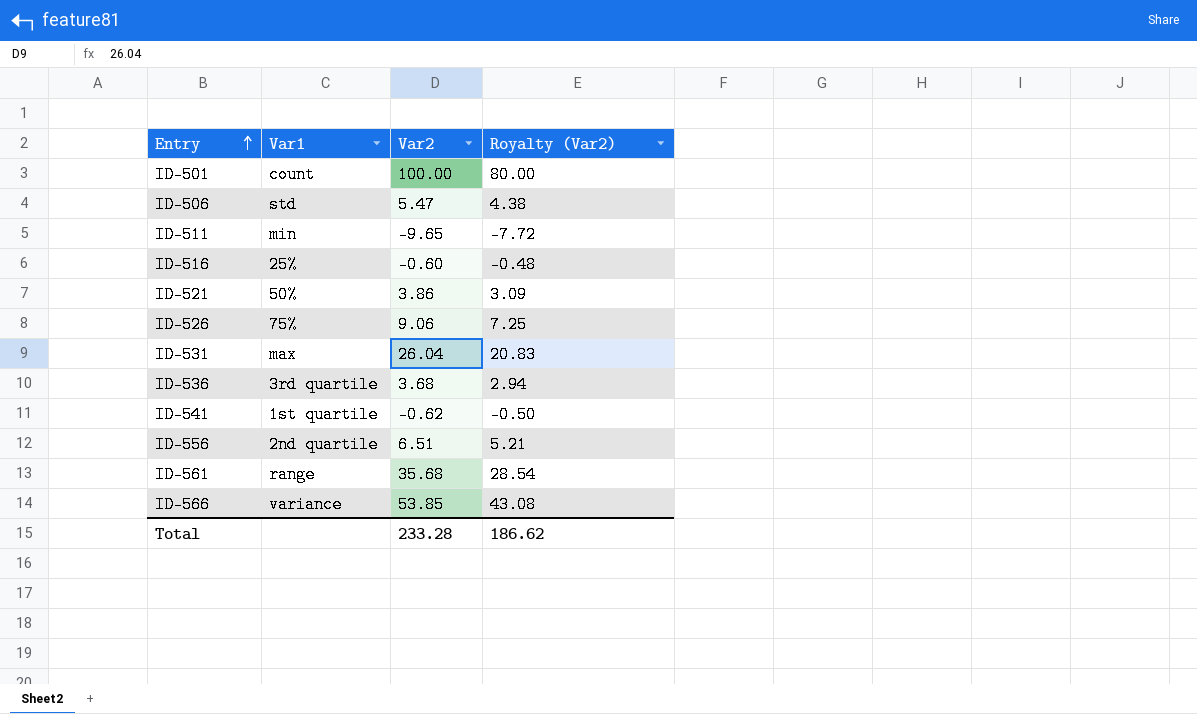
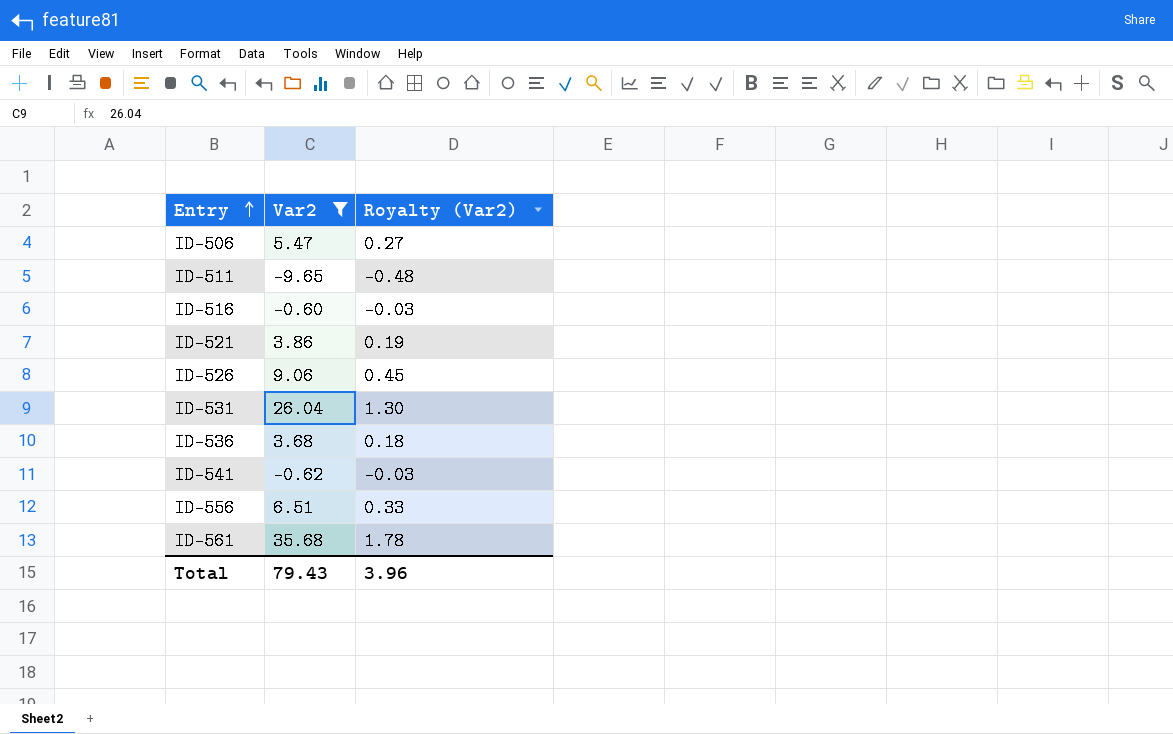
filter: none -> Var2 <= 35.68
column Var1 | position: 2 -> none
column Royalty (Var2) | formula: [Var2] * 0.8 -> [Var2] * 0.05
Total | Var2: 233.28 -> 79.43
Total | Royalty (Var2): 186.62 -> 3.96

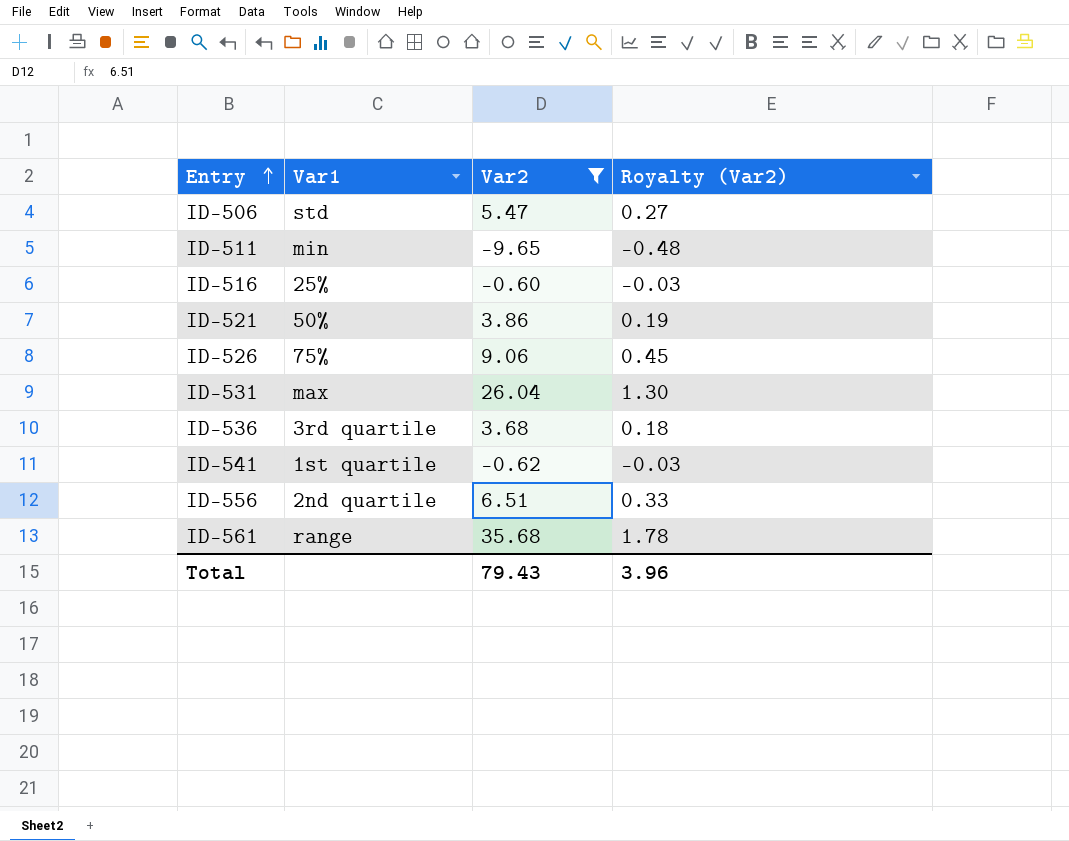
column Var1 | position: none -> 2

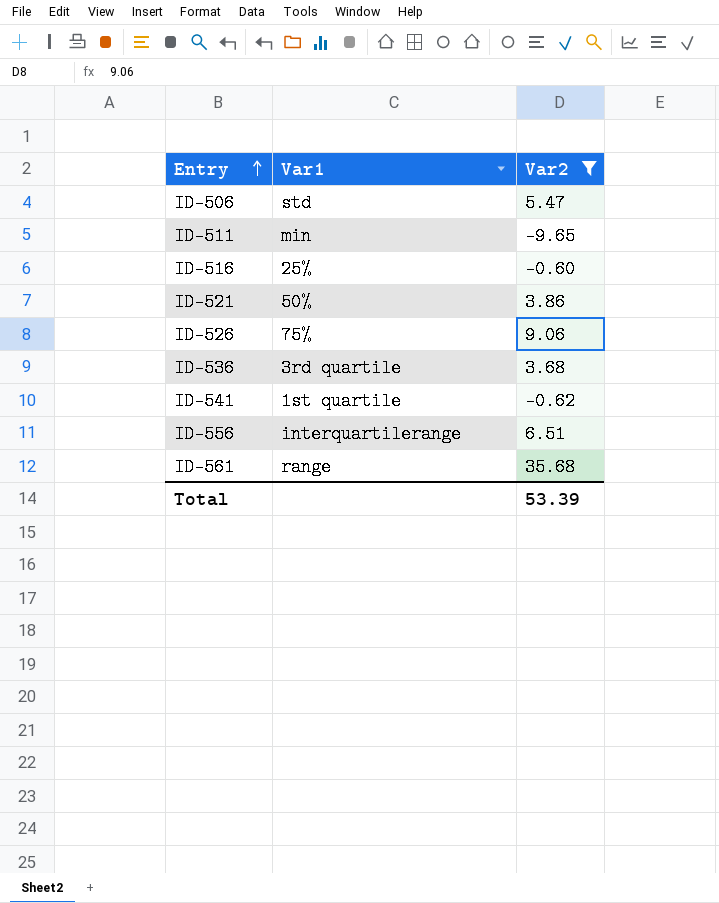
column Royalty (Var2) | formula: [Var2] * 0.05 -> none
row ID-531: max | 26.04 | 1.30 -> none
ID-556 | Var1: 2nd quartile -> interquartilerange
Total | Var2: 79.43 -> 53.39

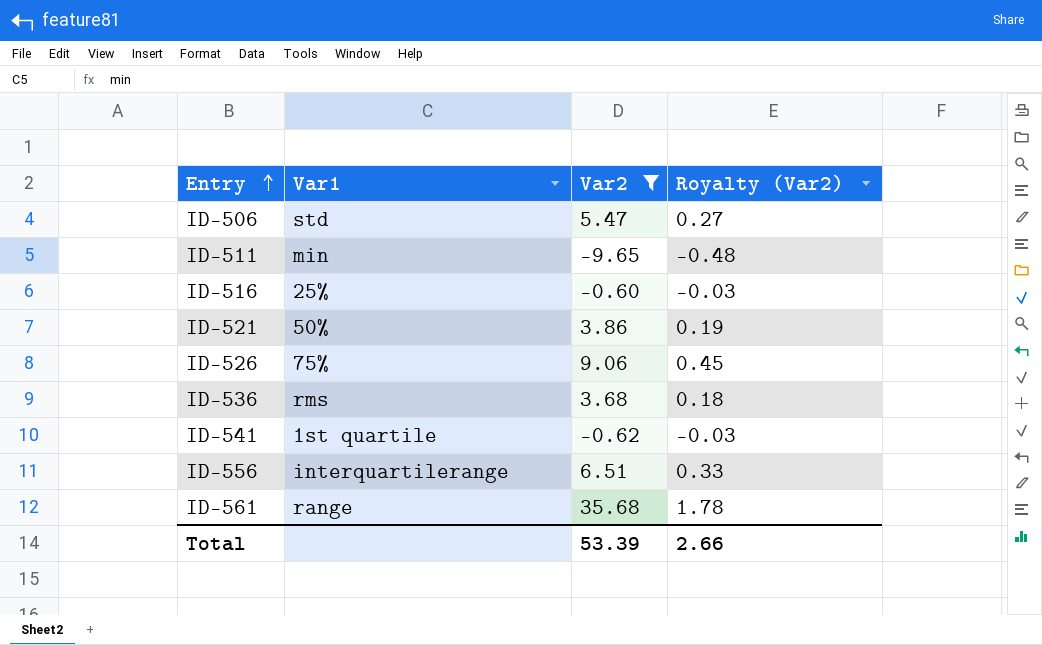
column Royalty (Var2) | formula: none -> [Var2] * 0.05
ID-536 | Var1: 3rd quartile -> rms

